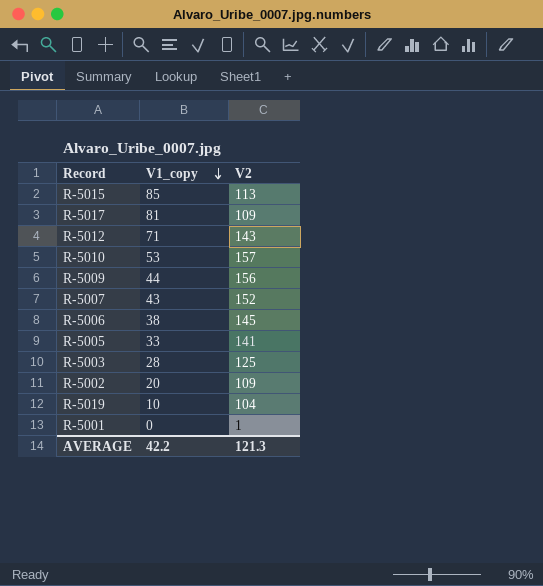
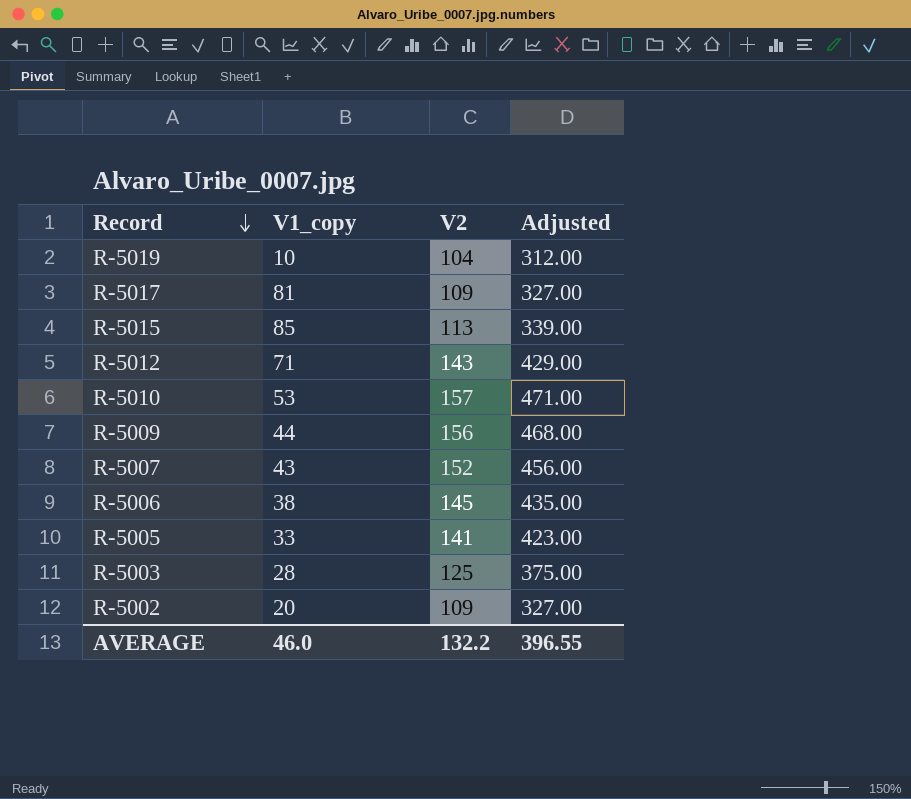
row order: V1_copy descending -> Record descending
column Adjusted | formula: none -> [V2] * 3
row R-5001: 0 | 1 -> none
AVERAGE | V1_copy: 42.2 -> 46.0
AVERAGE | V2: 121.3 -> 132.2

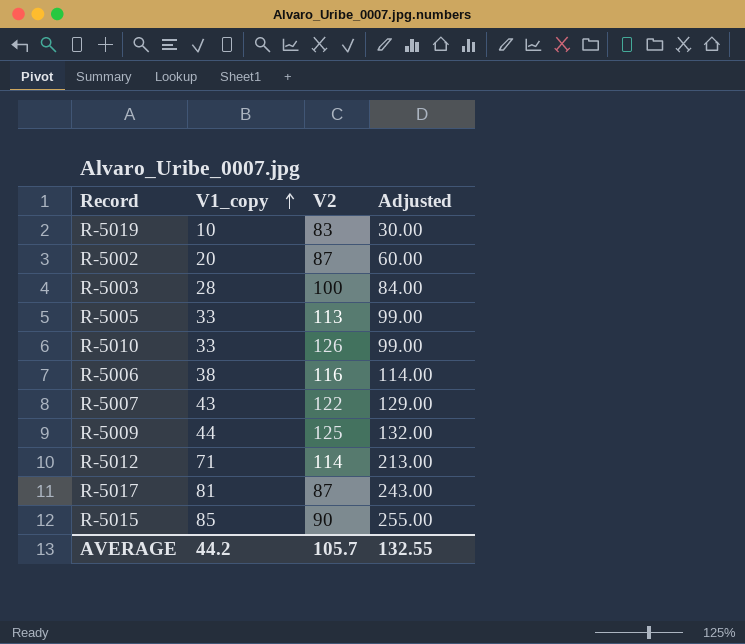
row order: Record descending -> V1_copy ascending
column Adjusted | formula: [V2] * 3 -> [V1_copy] * 3
R-5019 | V2: 104 -> 83
R-5002 | V2: 109 -> 87
R-5003 | V2: 125 -> 100
R-5005 | V2: 141 -> 113
R-5010 | V1_copy: 53 -> 33
R-5010 | V2: 157 -> 126
R-5006 | V2: 145 -> 116
R-5007 | V2: 152 -> 122
R-5009 | V2: 156 -> 125
R-5012 | V2: 143 -> 114
R-5017 | V2: 109 -> 87
R-5015 | V2: 113 -> 90
AVERAGE | V1_copy: 46.0 -> 44.2
AVERAGE | V2: 132.2 -> 105.7
AVERAGE | Adjusted: 396.55 -> 132.55

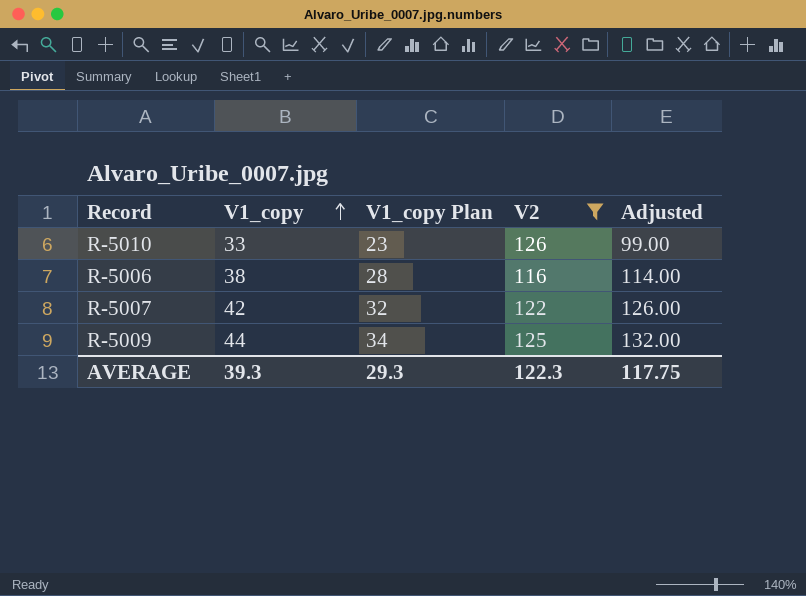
filter: none -> V2 >= 116
column V1_copy Plan | formula: none -> [V1_copy] - 10
R-5007 | V1_copy: 43 -> 42
R-5007 | Adjusted: 129.00 -> 126.00
AVERAGE | V1_copy: 44.2 -> 39.3
AVERAGE | V2: 105.7 -> 122.3
AVERAGE | Adjusted: 132.55 -> 117.75

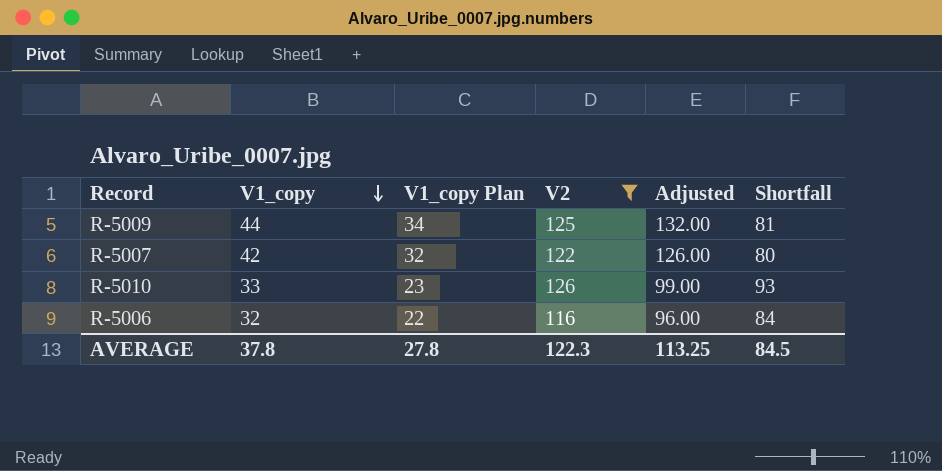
row order: V1_copy ascending -> V1_copy descending
column Shortfall | formula: none -> [V2] - [V1_copy]
R-5006 | V1_copy: 38 -> 32
R-5006 | V1_copy Plan: 28 -> 22
R-5006 | Adjusted: 114.00 -> 96.00
AVERAGE | V1_copy: 39.3 -> 37.8
AVERAGE | V1_copy Plan: 29.3 -> 27.8
AVERAGE | Adjusted: 117.75 -> 113.25

